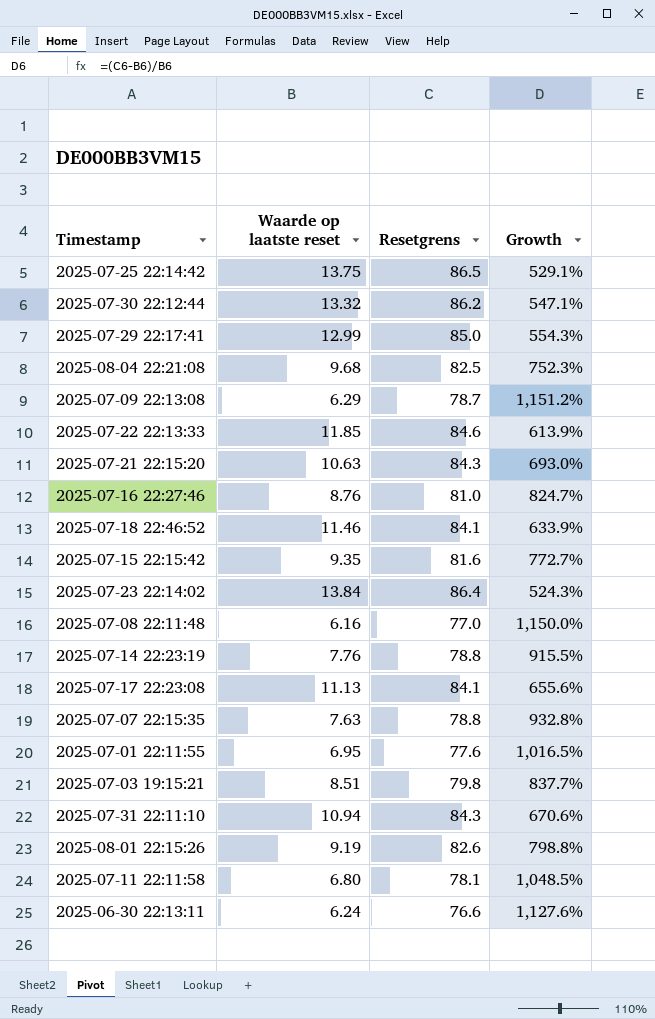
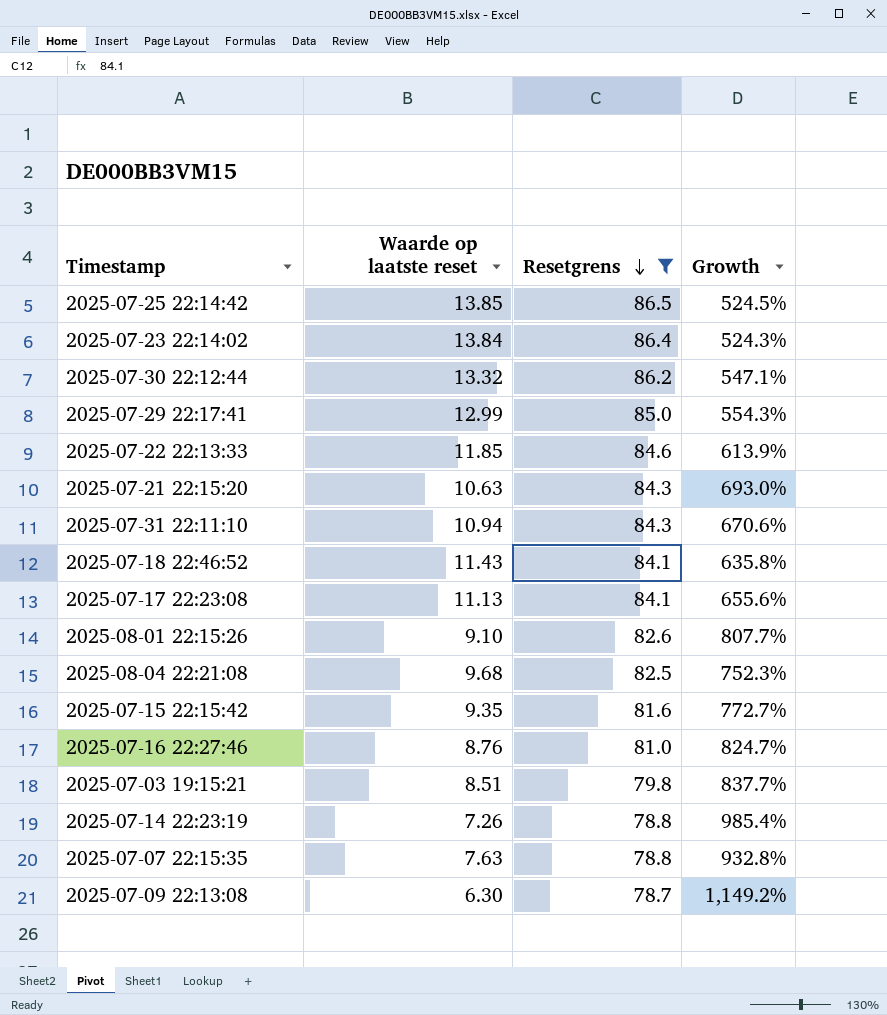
filter: none -> Resetgrens >= 78.7
row order: none -> Resetgrens descending
2025-07-25 22:14:42 | Waarde op laatste reset: 13.75 -> 13.85
2025-07-25 22:14:42 | Growth: 529.1% -> 524.5%
2025-07-18 22:46:52 | Waarde op laatste reset: 11.46 -> 11.43
2025-07-18 22:46:52 | Growth: 633.9% -> 635.8%
2025-08-01 22:15:26 | Waarde op laatste reset: 9.19 -> 9.10
2025-08-01 22:15:26 | Growth: 798.8% -> 807.7%
2025-07-14 22:23:19 | Waarde op laatste reset: 7.76 -> 7.26
2025-07-14 22:23:19 | Growth: 915.5% -> 985.4%
2025-07-09 22:13:08 | Waarde op laatste reset: 6.29 -> 6.30
2025-07-09 22:13:08 | Growth: 1,151.2% -> 1,149.2%

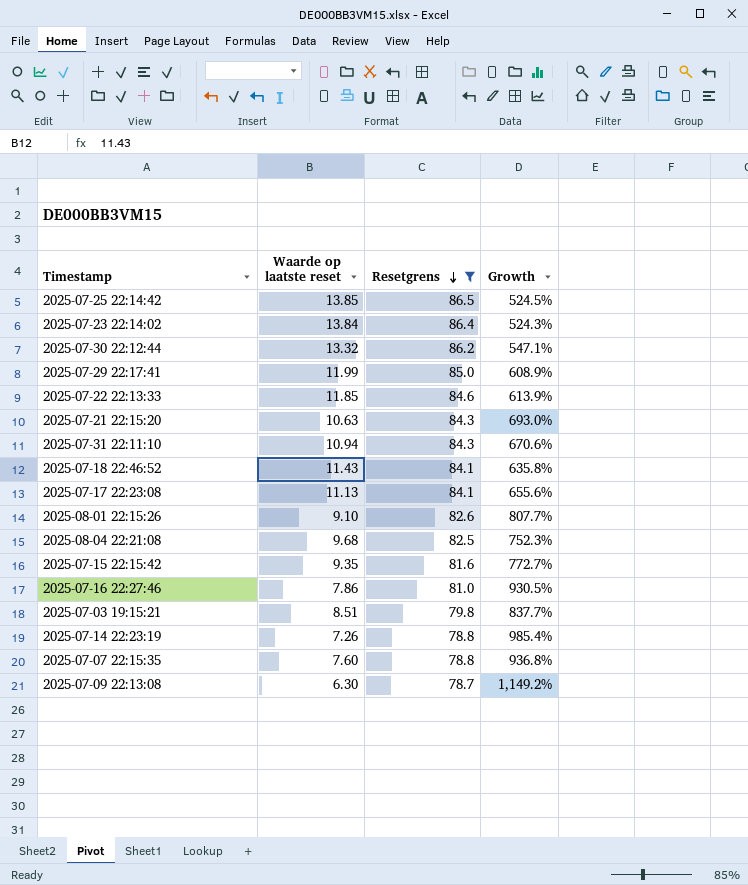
2025-07-29 22:17:41 | Waarde op laatste reset: 12.99 -> 11.99
2025-07-29 22:17:41 | Growth: 554.3% -> 608.9%
2025-07-16 22:27:46 | Waarde op laatste reset: 8.76 -> 7.86
2025-07-16 22:27:46 | Growth: 824.7% -> 930.5%
2025-07-07 22:15:35 | Waarde op laatste reset: 7.63 -> 7.60
2025-07-07 22:15:35 | Growth: 932.8% -> 936.8%

